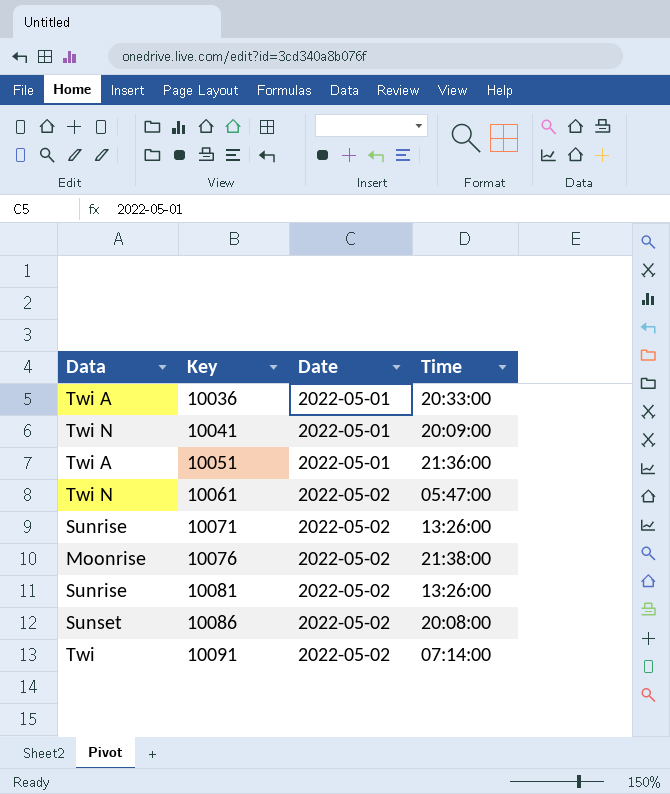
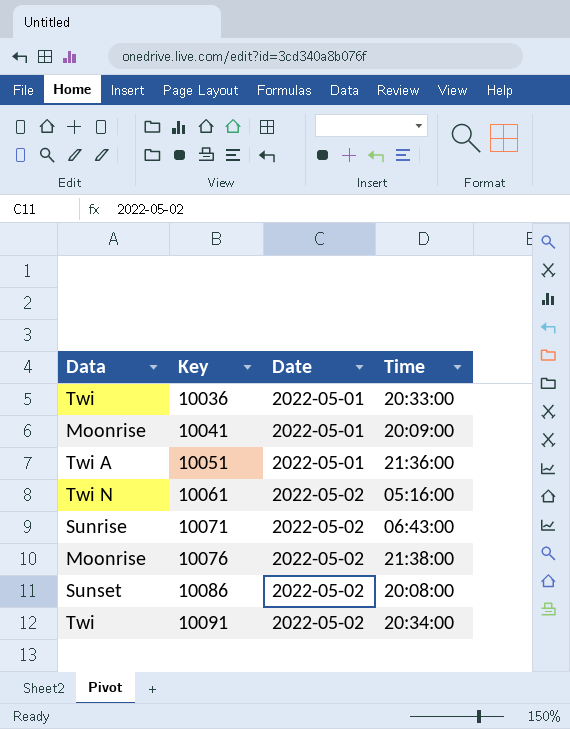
row 10081: Sunrise | 2022-05-02 | 13:26:00 -> none
10036 | Data: Twi A -> Twi
10041 | Data: Twi N -> Moonrise
10061 | Time: 05:47:00 -> 05:16:00
10071 | Time: 13:26:00 -> 06:43:00
10091 | Time: 07:14:00 -> 20:34:00

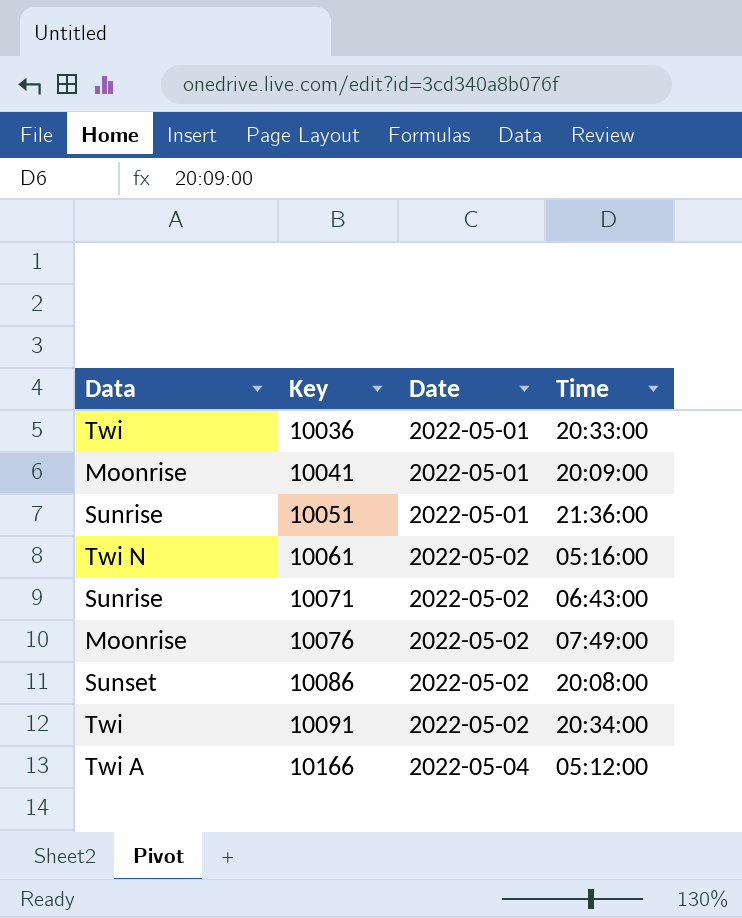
10051 | Data: Twi A -> Sunrise
10076 | Time: 21:38:00 -> 07:49:00
row 10166: none -> Twi A | 2022-05-04 | 05:12:00

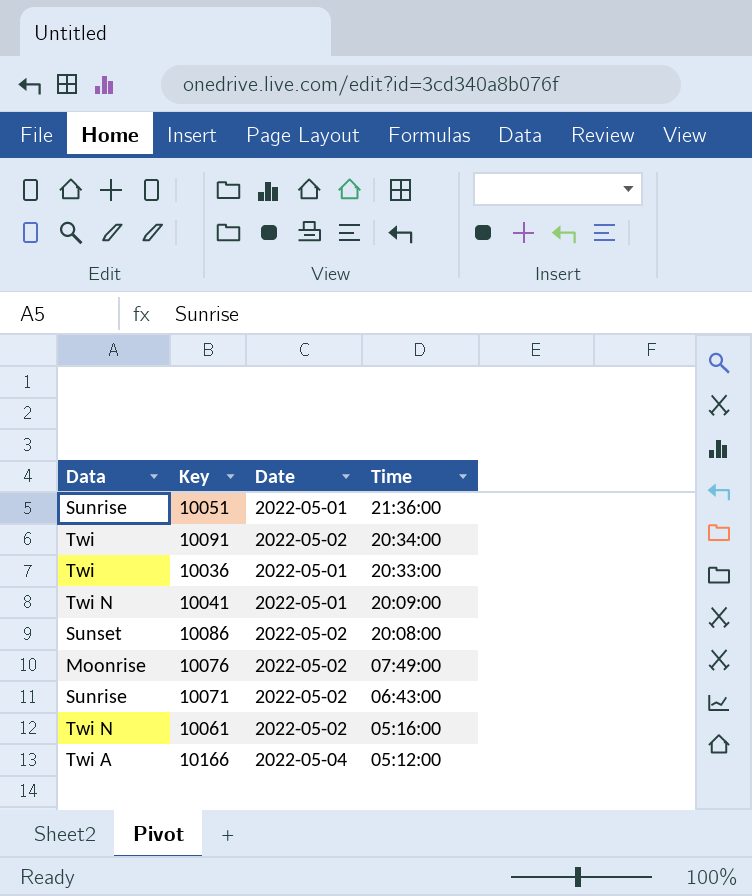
row order: Key ascending -> Time descending
10041 | Data: Moonrise -> Twi N

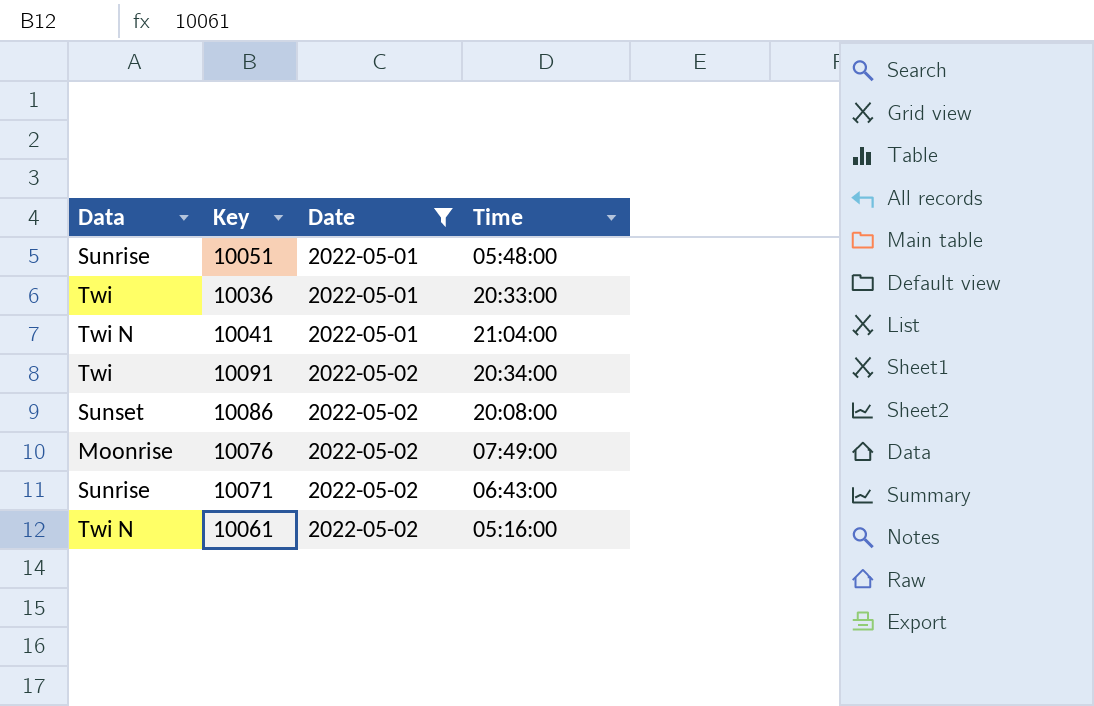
filter: none -> Date != 2022-05-04
row order: Time descending -> Date ascending
10051 | Time: 21:36:00 -> 05:48:00
10041 | Time: 20:09:00 -> 21:04:00

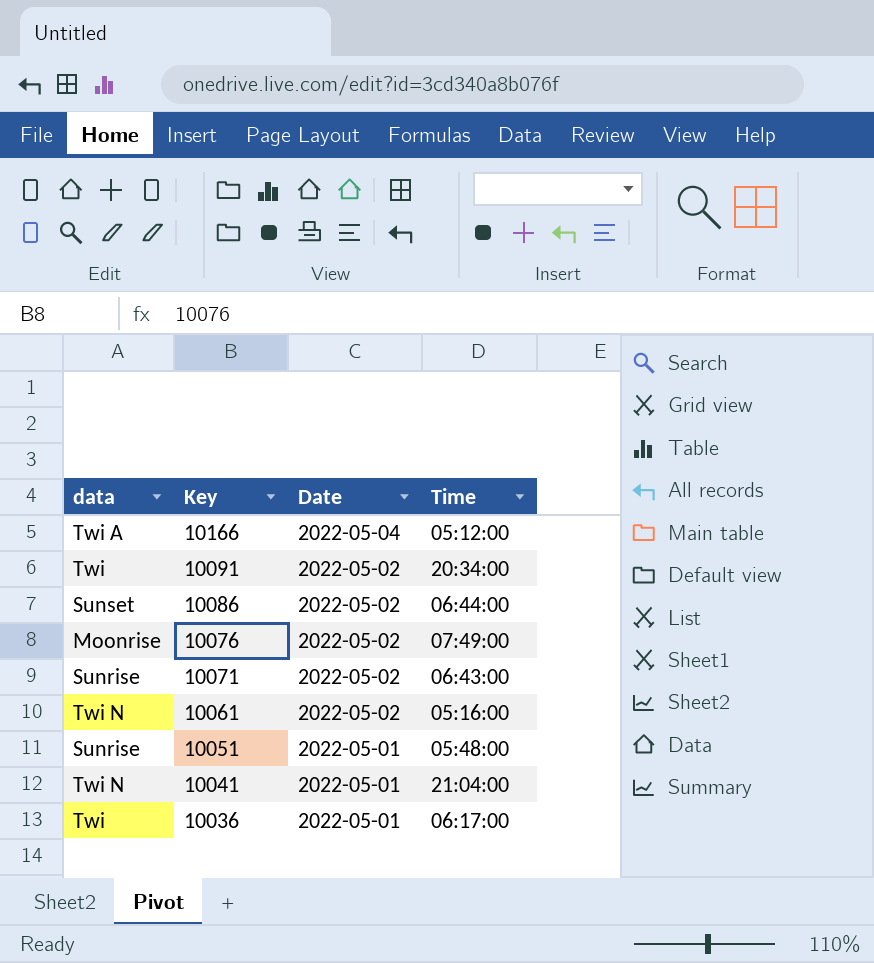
filter: Date != 2022-05-04 -> none
row order: Date ascending -> Key descending
column name: Data -> data
10086 | Time: 20:08:00 -> 06:44:00
10036 | Time: 20:33:00 -> 06:17:00

